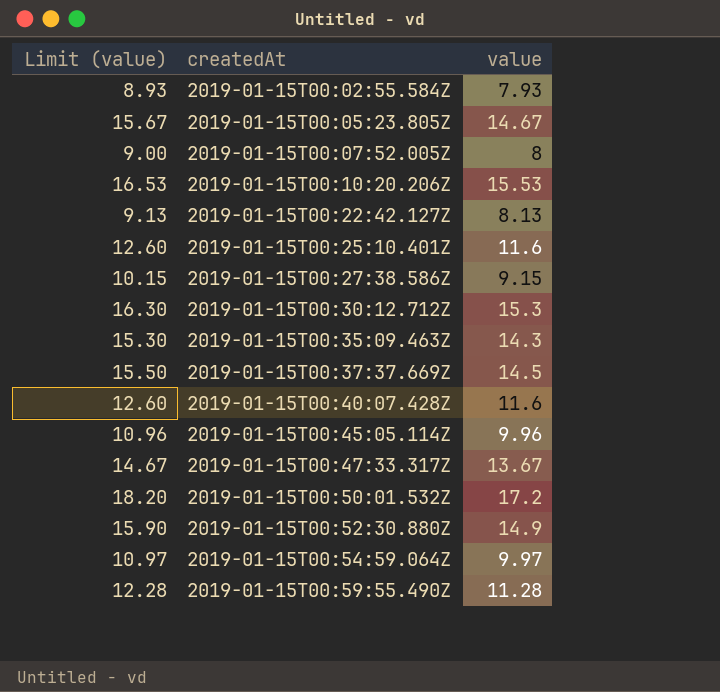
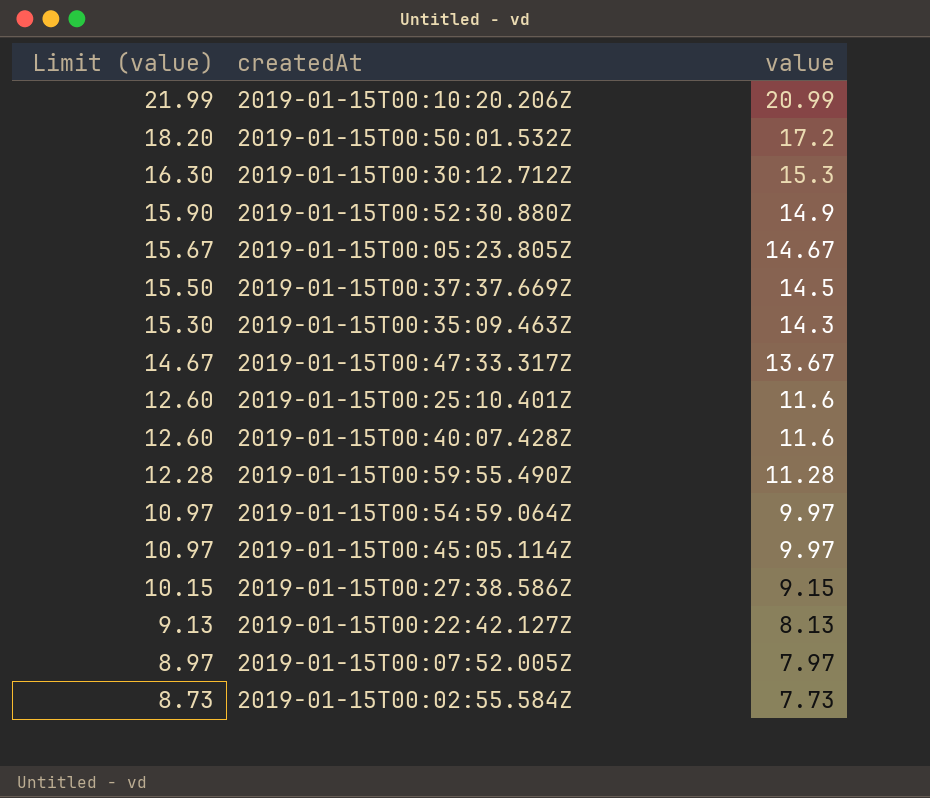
row order: createdAt ascending -> Limit (value) descending
2019-01-15T00:10:20.206Z | Limit (value): 16.53 -> 21.99
2019-01-15T00:10:20.206Z | value: 15.53 -> 20.99
2019-01-15T00:45:05.114Z | Limit (value): 10.96 -> 10.97
2019-01-15T00:45:05.114Z | value: 9.96 -> 9.97
2019-01-15T00:07:52.005Z | Limit (value): 9.00 -> 8.97
2019-01-15T00:07:52.005Z | value: 8 -> 7.97
2019-01-15T00:02:55.584Z | Limit (value): 8.93 -> 8.73
2019-01-15T00:02:55.584Z | value: 7.93 -> 7.73

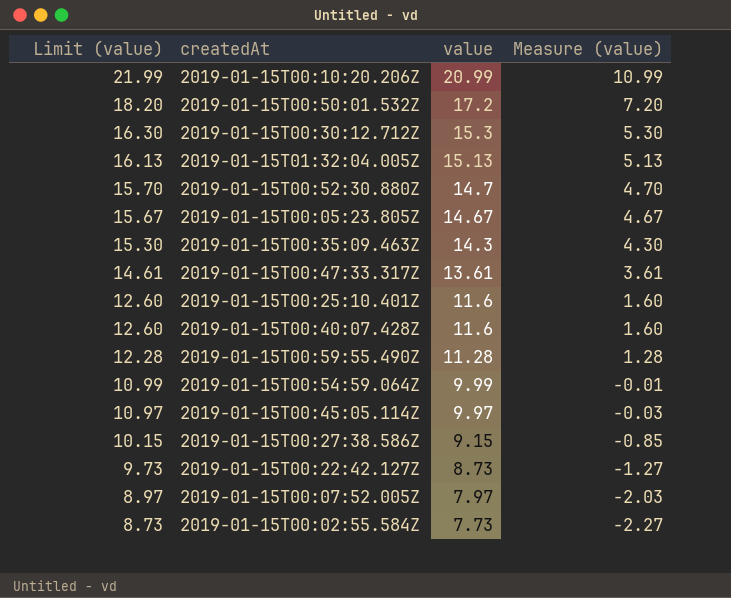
column Measure (value) | formula: none -> [value] - 10
row 2019-01-15T00:37:37.669Z: 15.50 | 14.5 -> none
row 2019-01-15T01:32:04.005Z: none -> 16.13 | 15.13 | 5.13
2019-01-15T00:52:30.880Z | Limit (value): 15.90 -> 15.70
2019-01-15T00:52:30.880Z | value: 14.9 -> 14.7
2019-01-15T00:47:33.317Z | Limit (value): 14.67 -> 14.61
2019-01-15T00:47:33.317Z | value: 13.67 -> 13.61
2019-01-15T00:54:59.064Z | Limit (value): 10.97 -> 10.99
2019-01-15T00:54:59.064Z | value: 9.97 -> 9.99
2019-01-15T00:22:42.127Z | Limit (value): 9.13 -> 9.73
2019-01-15T00:22:42.127Z | value: 8.13 -> 8.73

